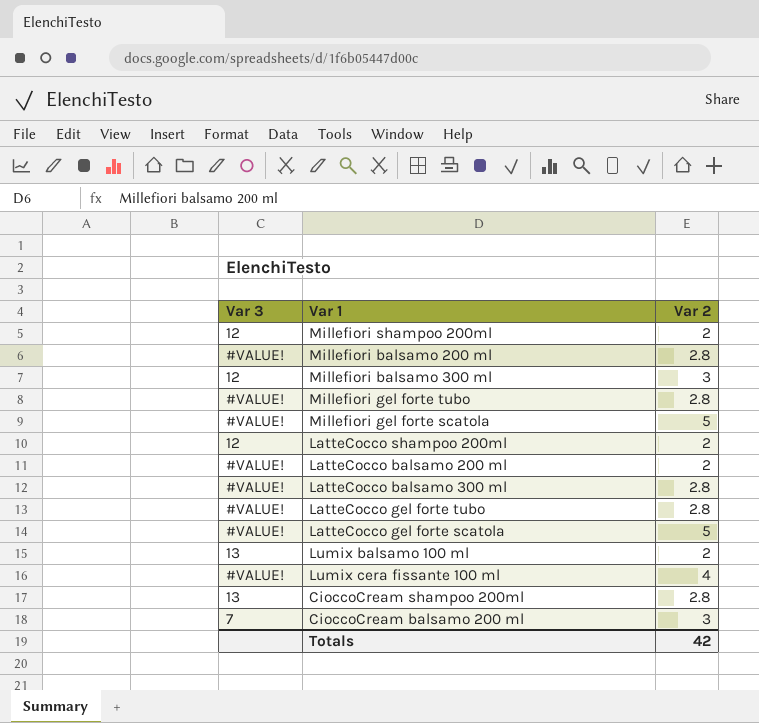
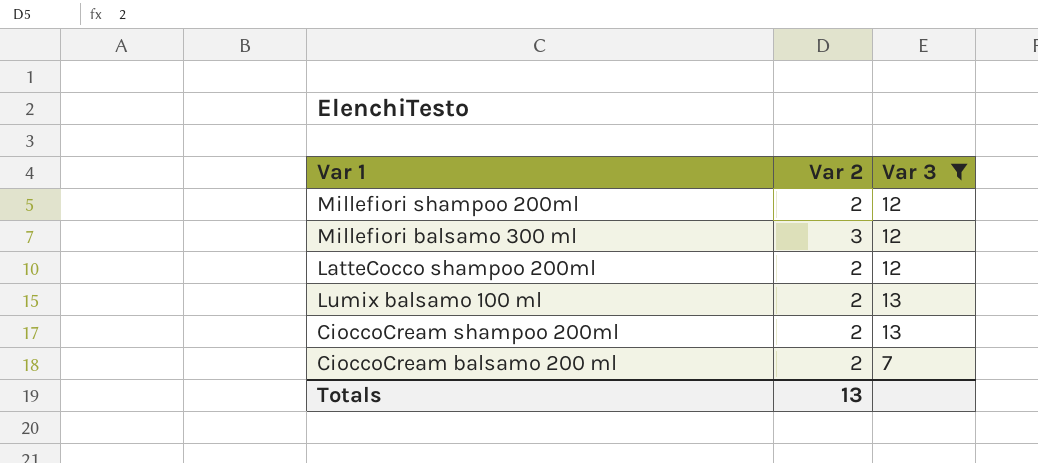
filter: none -> Var 3 != #VALUE!
column Var 3 | position: 1 -> 3
CioccoCream shampoo 200ml | Var 2: 2.8 -> 2
CioccoCream balsamo 200 ml | Var 2: 3 -> 2
Totals | Var 2: 42 -> 13

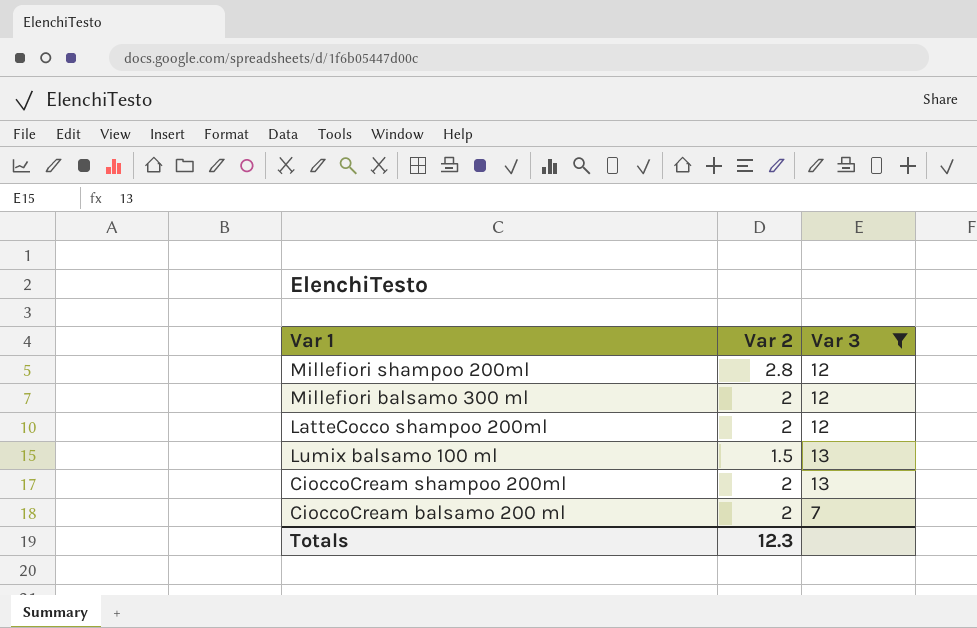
Millefiori shampoo 200ml | Var 2: 2 -> 2.8
Millefiori balsamo 300 ml | Var 2: 3 -> 2
Lumix balsamo 100 ml | Var 2: 2 -> 1.5
Totals | Var 2: 13 -> 12.3

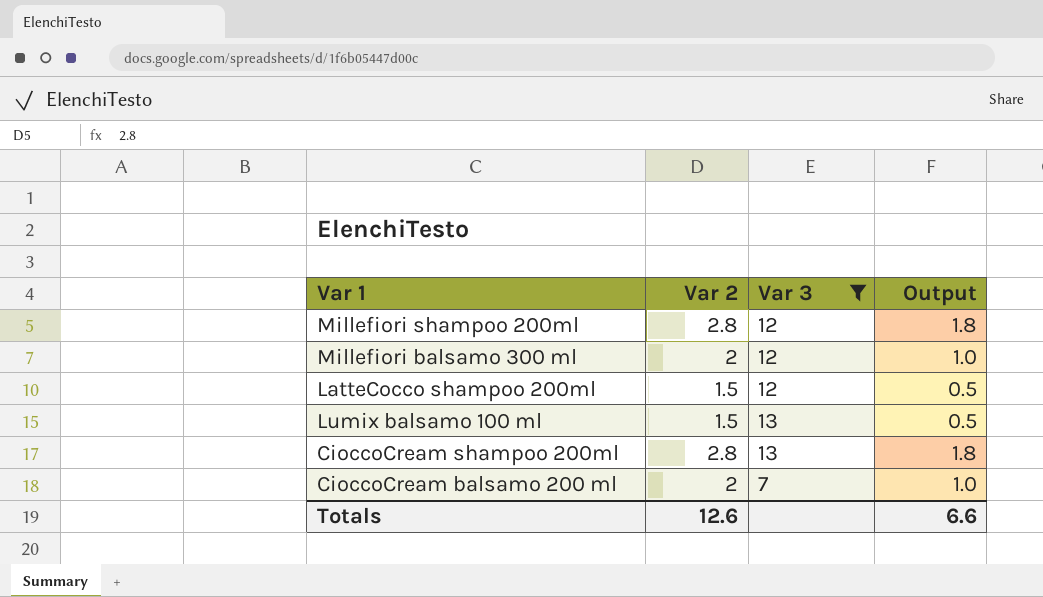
column Output | formula: none -> [Var 2] - 1
LatteCocco shampoo 200ml | Var 2: 2 -> 1.5
CioccoCream shampoo 200ml | Var 2: 2 -> 2.8
Totals | Var 2: 12.3 -> 12.6

